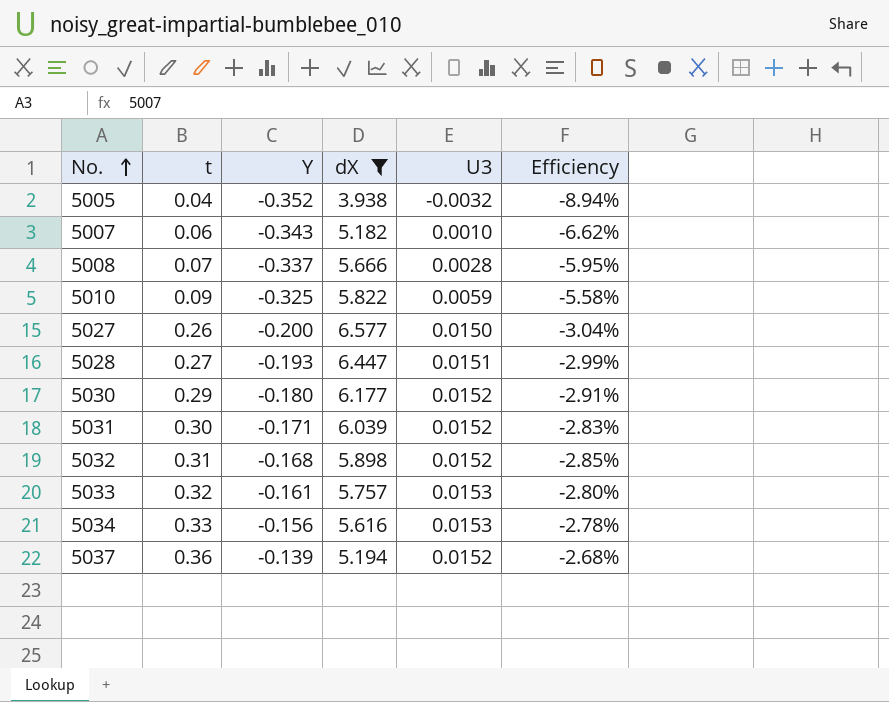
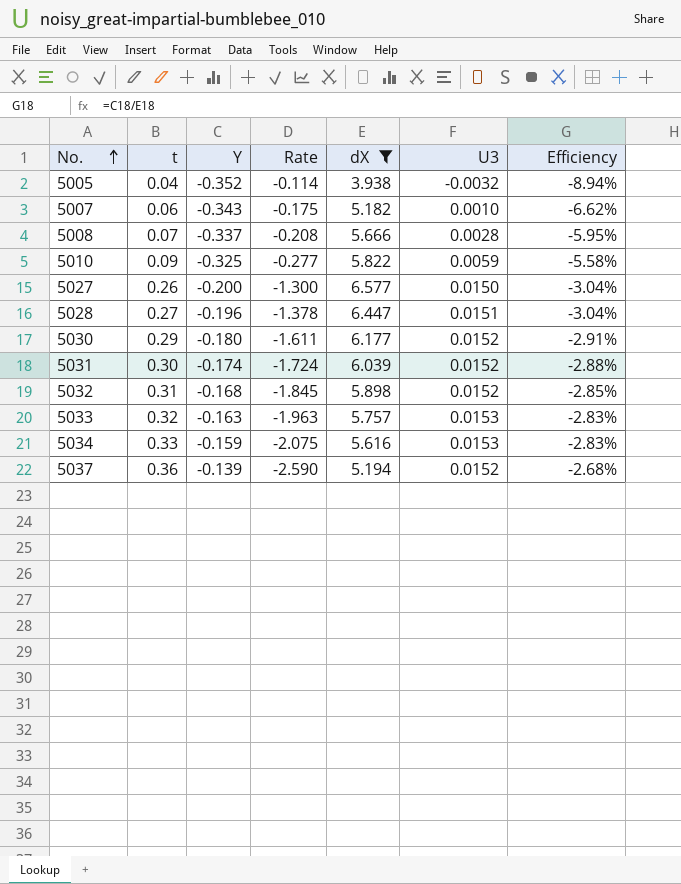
column Rate | formula: none -> [t] / [Y]
5028 | Y: -0.193 -> -0.196
5028 | Efficiency: -2.99% -> -3.04%
5031 | Y: -0.171 -> -0.174
5031 | Efficiency: -2.83% -> -2.88%
5033 | Y: -0.161 -> -0.163
5033 | Efficiency: -2.80% -> -2.83%
5034 | Y: -0.156 -> -0.159
5034 | Efficiency: -2.78% -> -2.83%

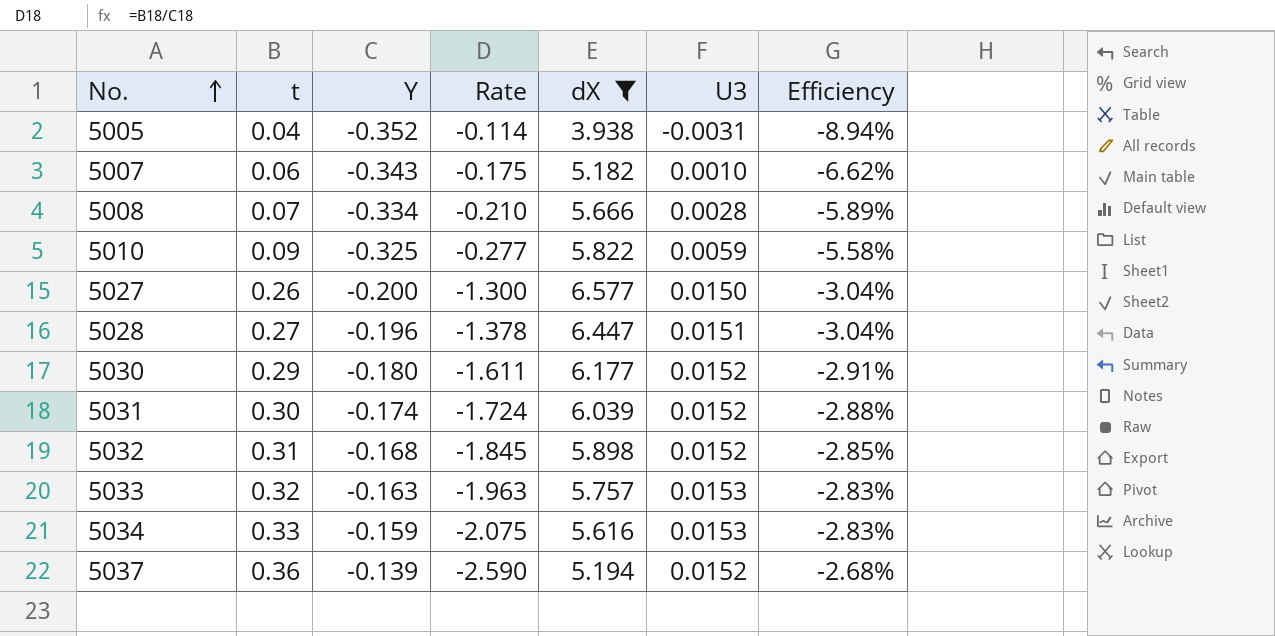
5005 | U3: -0.0032 -> -0.0031
5008 | Y: -0.337 -> -0.334
5008 | Rate: -0.208 -> -0.210
5008 | Efficiency: -5.95% -> -5.89%

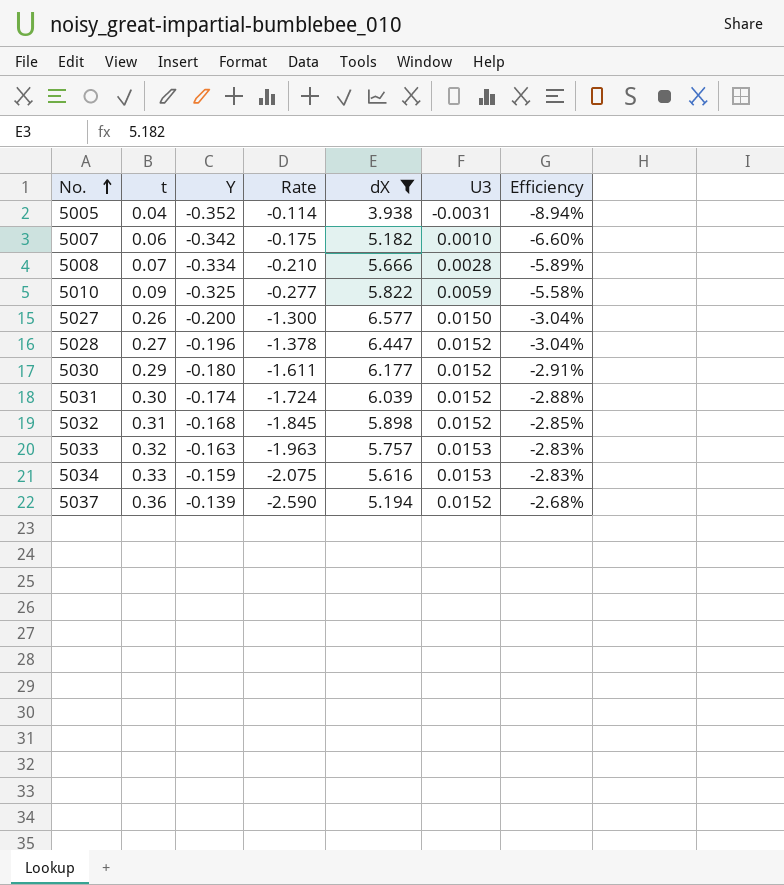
5007 | Y: -0.343 -> -0.342
5007 | Efficiency: -6.62% -> -6.60%
5028 | U3: 0.0151 -> 0.0152

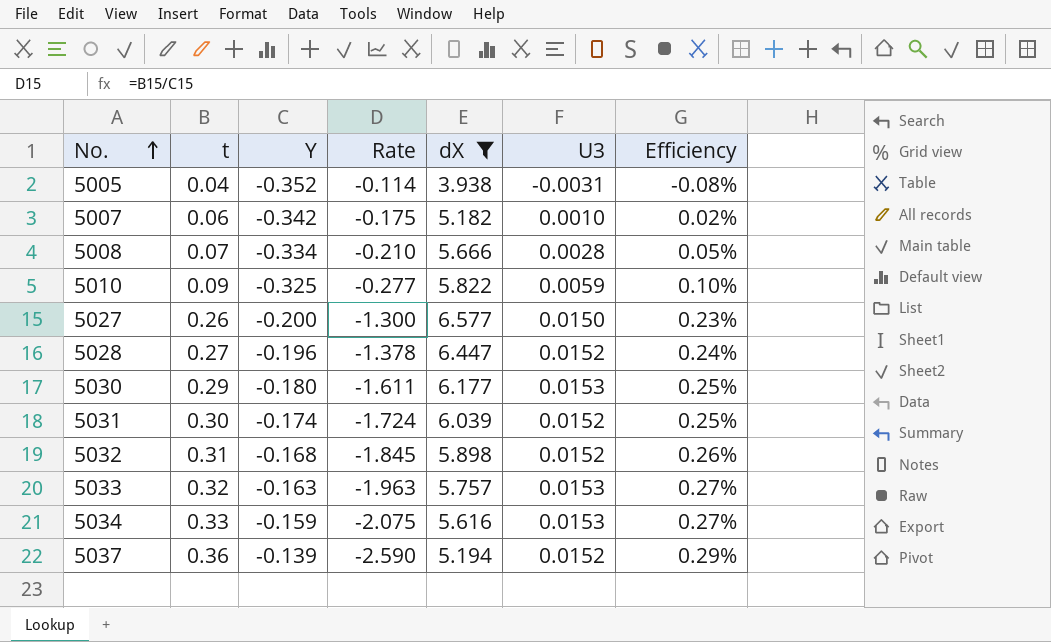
column Efficiency | formula: [Y] / [dX] -> [U3] / [dX]
5030 | U3: 0.0152 -> 0.0153

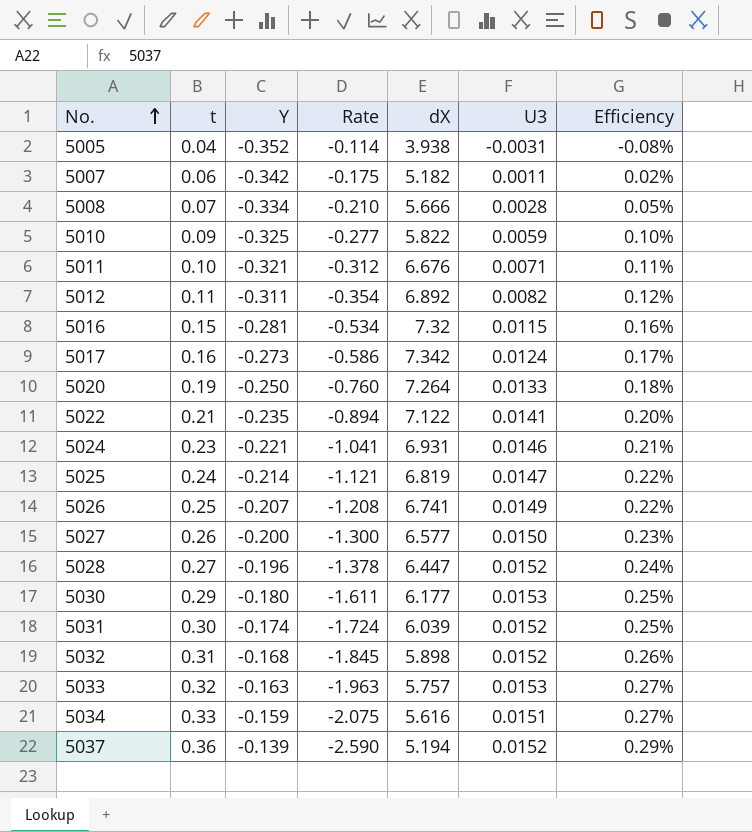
filter: dX <= 6.577 -> none
5007 | U3: 0.0010 -> 0.0011
5034 | U3: 0.0153 -> 0.0151

